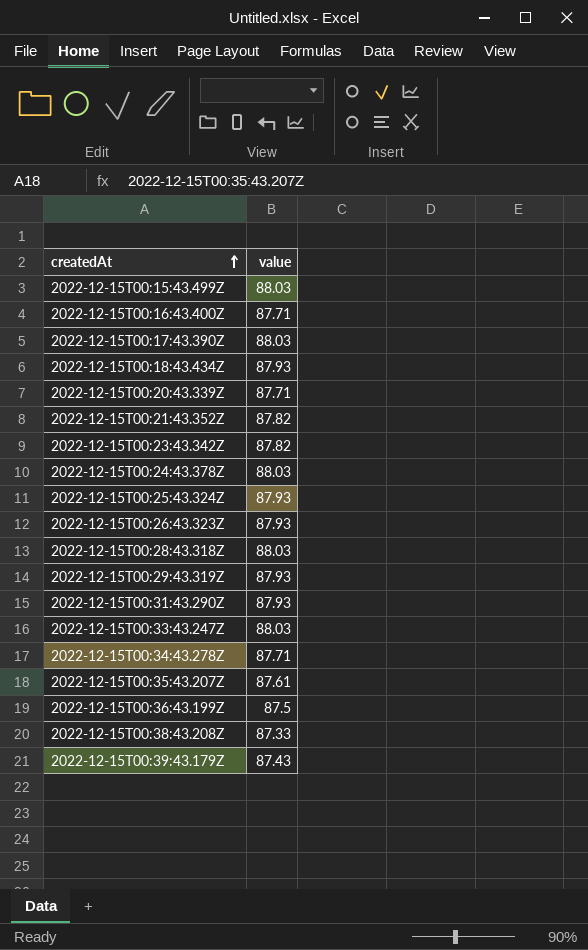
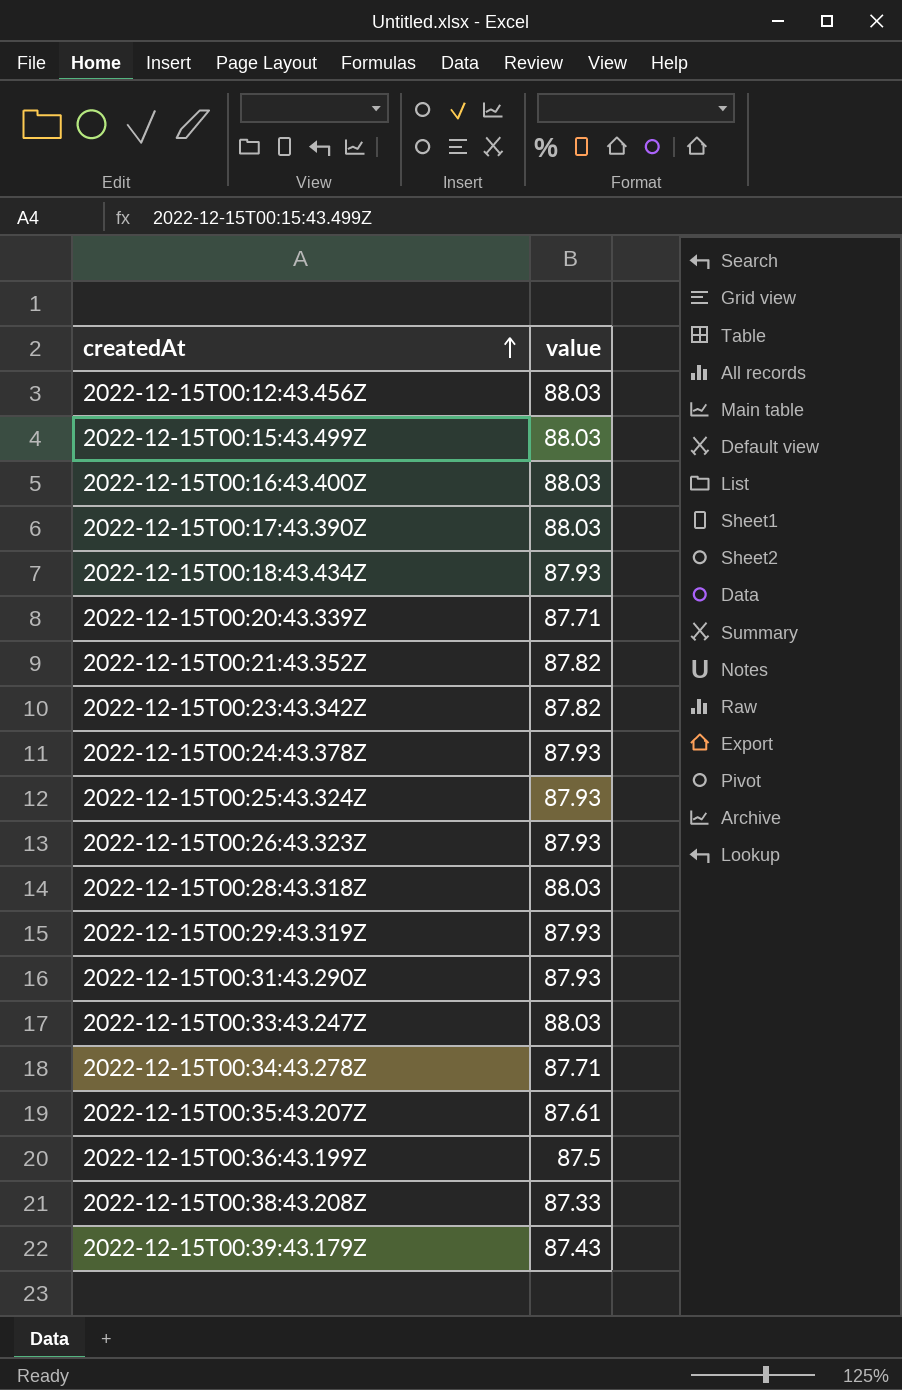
row 2022-12-15T00:12:43.456Z: none -> 88.03
2022-12-15T00:16:43.400Z | value: 87.71 -> 88.03
2022-12-15T00:24:43.378Z | value: 88.03 -> 87.93

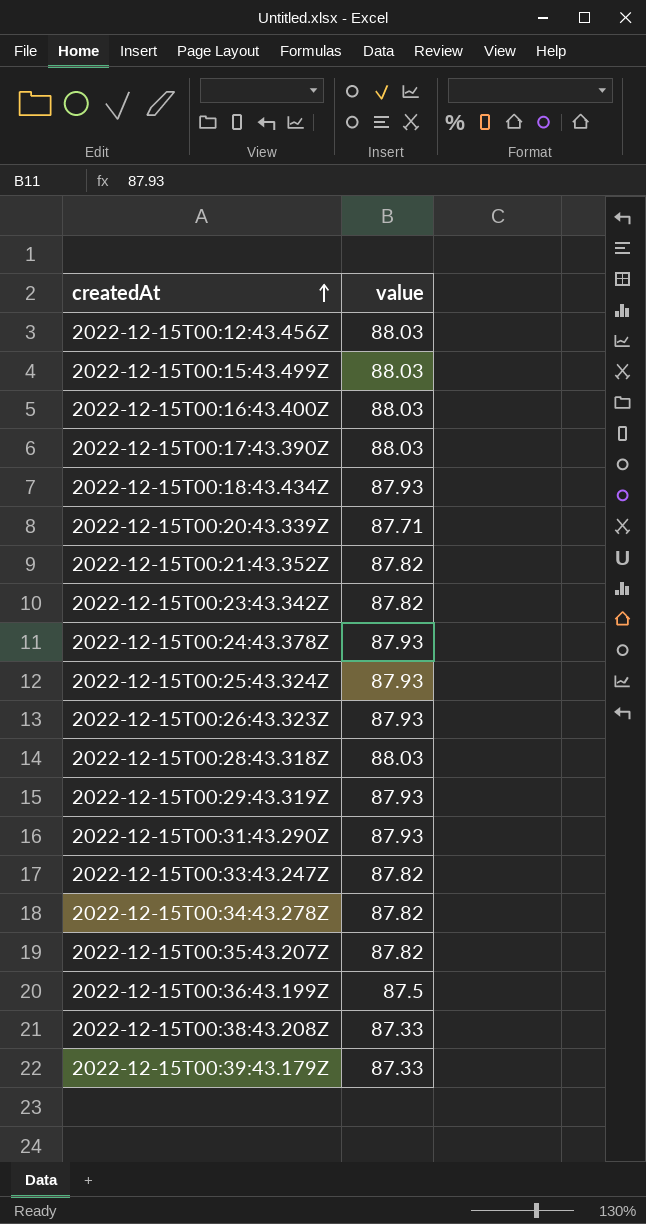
2022-12-15T00:33:43.247Z | value: 88.03 -> 87.82
2022-12-15T00:34:43.278Z | value: 87.71 -> 87.82
2022-12-15T00:35:43.207Z | value: 87.61 -> 87.82
2022-12-15T00:39:43.179Z | value: 87.43 -> 87.33

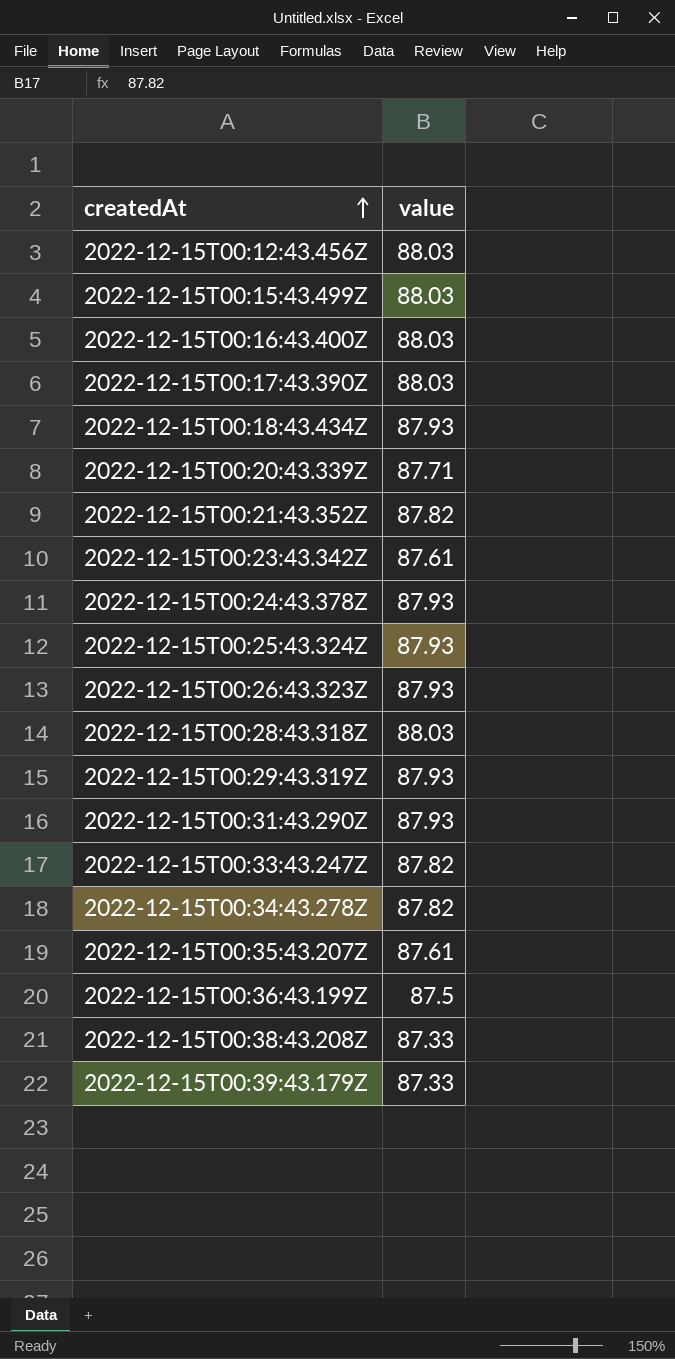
2022-12-15T00:23:43.342Z | value: 87.82 -> 87.61
2022-12-15T00:35:43.207Z | value: 87.82 -> 87.61

